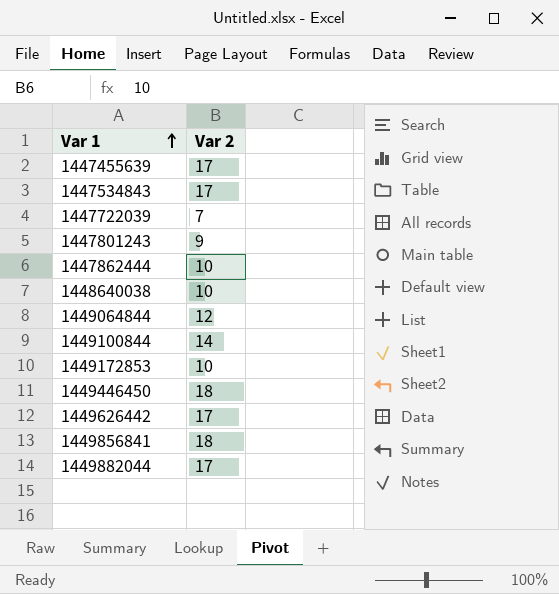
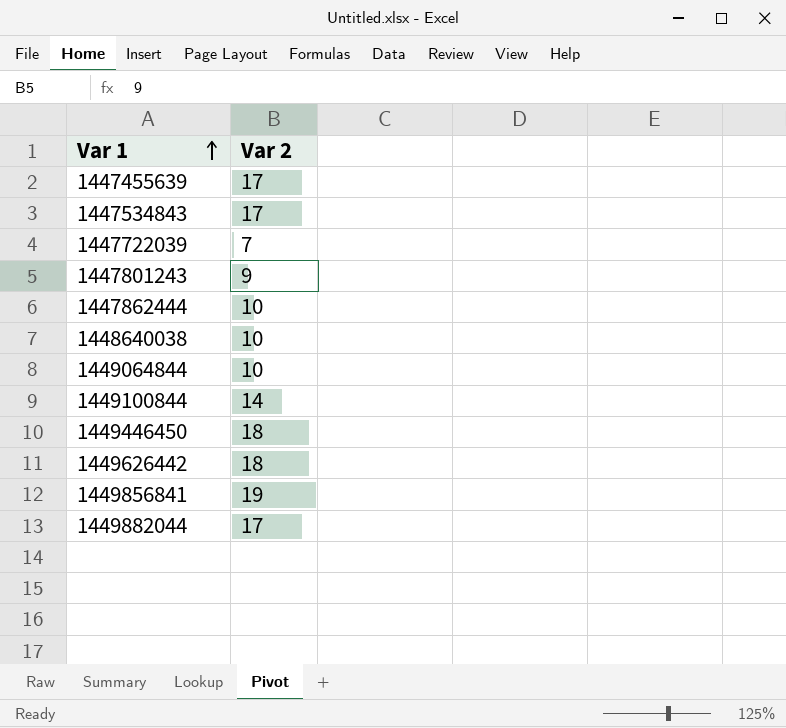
row 1449172853: 10 -> none
1449064844 | Var 2: 12 -> 10
1449626442 | Var 2: 17 -> 18
1449856841 | Var 2: 18 -> 19

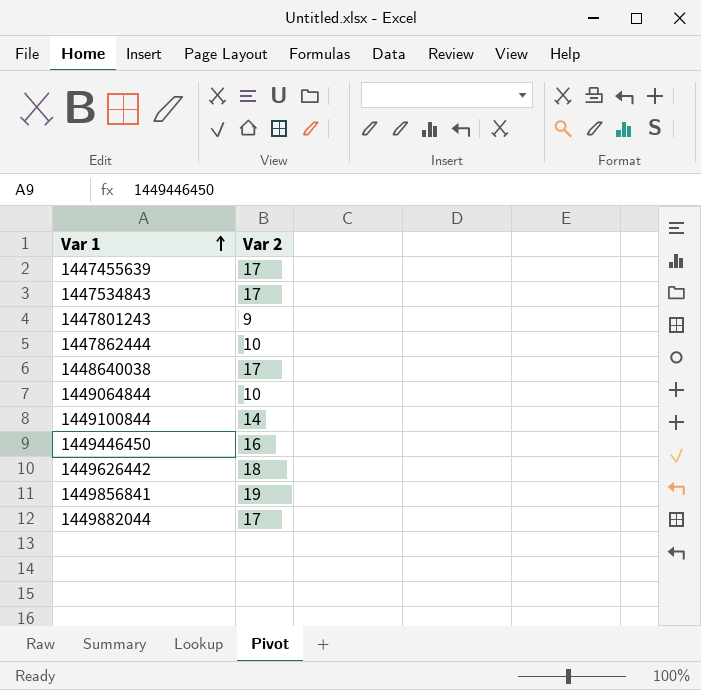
row 1447722039: 7 -> none
1448640038 | Var 2: 10 -> 17
1449446450 | Var 2: 18 -> 16

